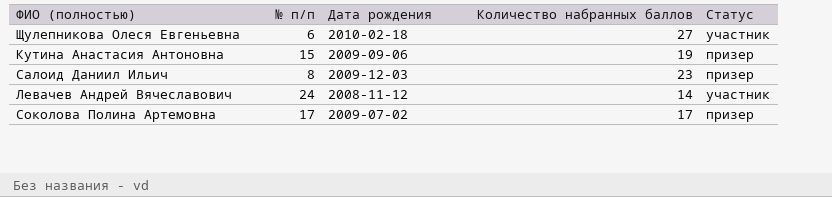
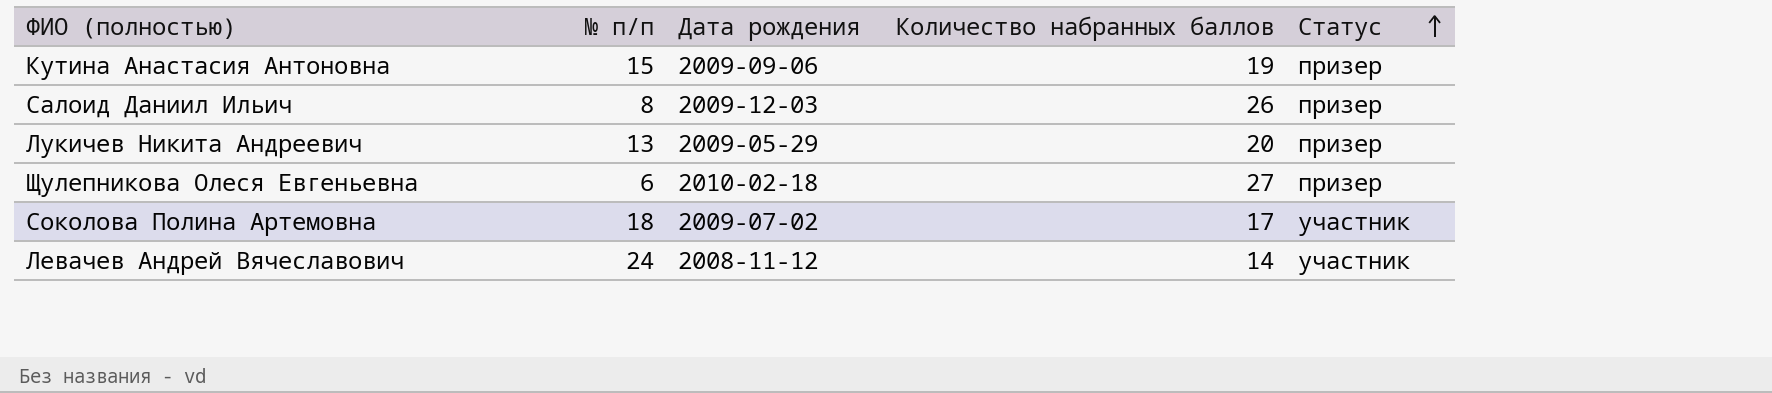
row order: none -> Статус ascending
Салоид Даниил Ильич | Количество набранных баллов: 23 -> 26
row Лукичев Никита Андреевич: none -> 13 | 2009-05-29 | 20 | призер
Щулепникова Олеся Евгеньевна | Статус: участник -> призер
Соколова Полина Артемовна | № п/п: 17 -> 18
Соколова Полина Артемовна | Статус: призер -> участник

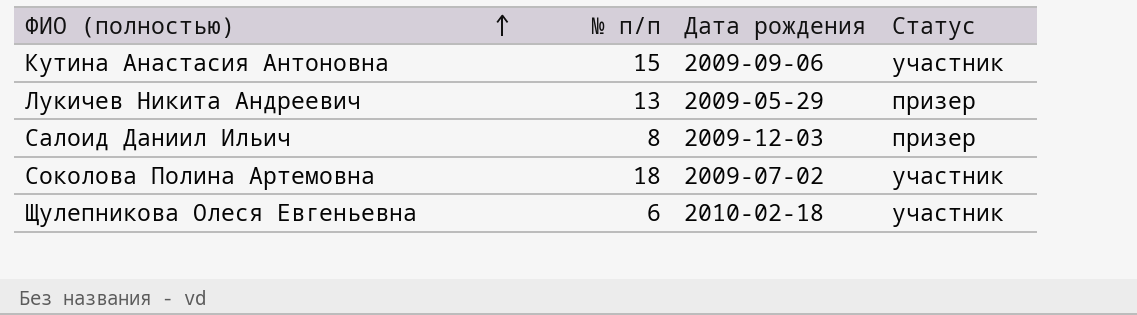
row order: Статус ascending -> ФИО (полностью) ascending
column Количество набранных баллов | position: 4 -> none
row Левачев Андрей Вячеславович: 24 | 2008-11-12 | 14 | участник -> none
Кутина Анастасия Антоновна | Статус: призер -> участник
Щулепникова Олеся Евгеньевна | Статус: призер -> участник

